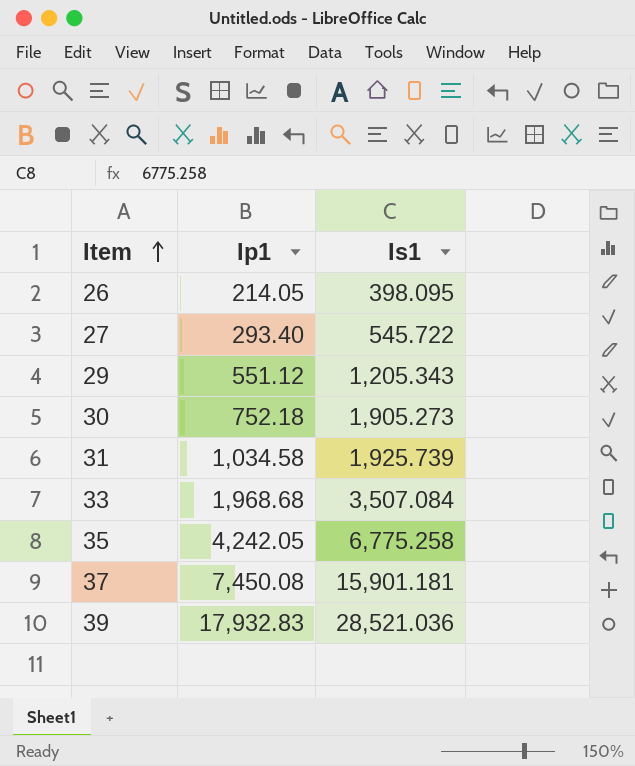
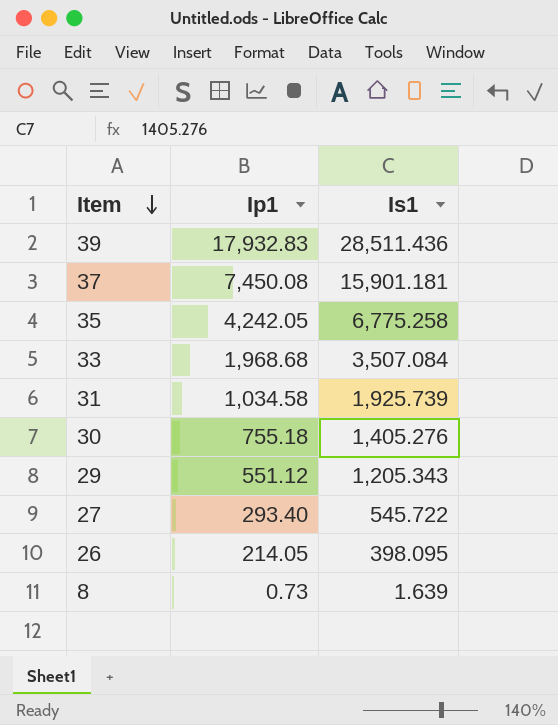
row order: Item ascending -> Item descending
39 | Is1: 28,521.036 -> 28,511.436
30 | Ip1: 752.18 -> 755.18
30 | Is1: 1,905.273 -> 1,405.276
row 8: none -> 0.73 | 1.639

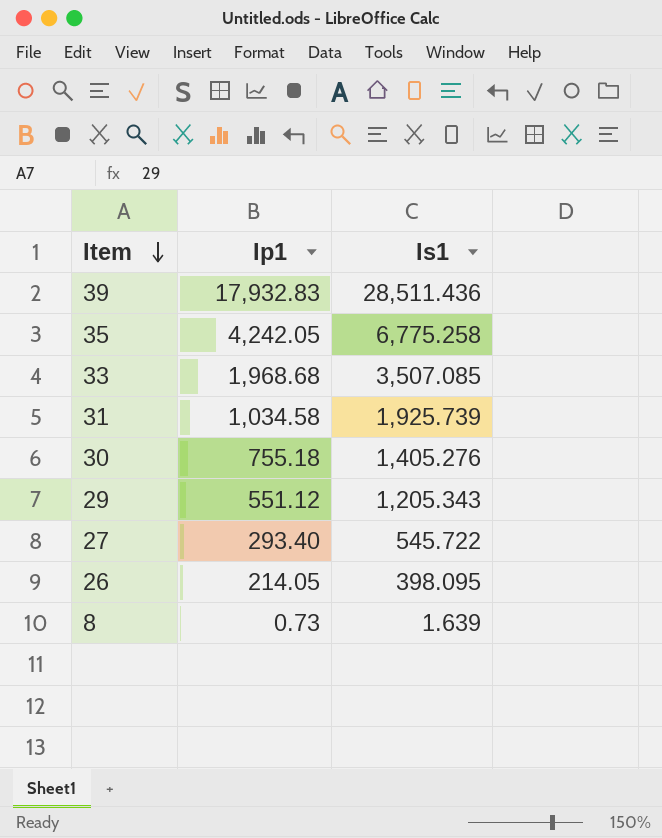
row 37: 7,450.08 | 15,901.181 -> none
33 | Is1: 3,507.084 -> 3,507.085

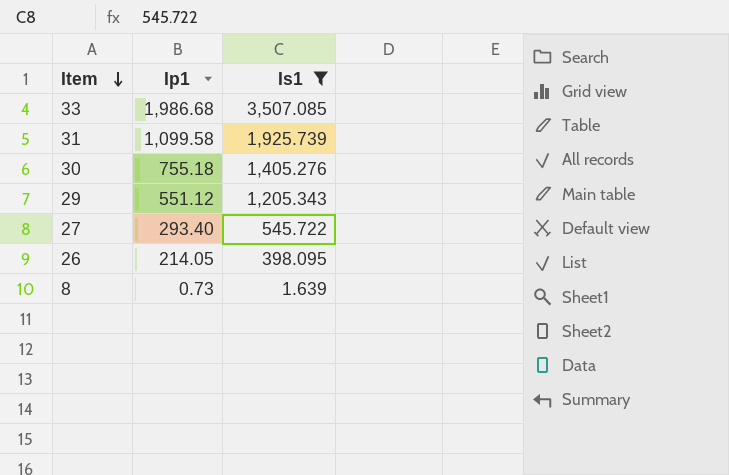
filter: none -> Is1 <= 3,507.085
33 | Ip1: 1,968.68 -> 1,986.68
31 | Ip1: 1,034.58 -> 1,099.58

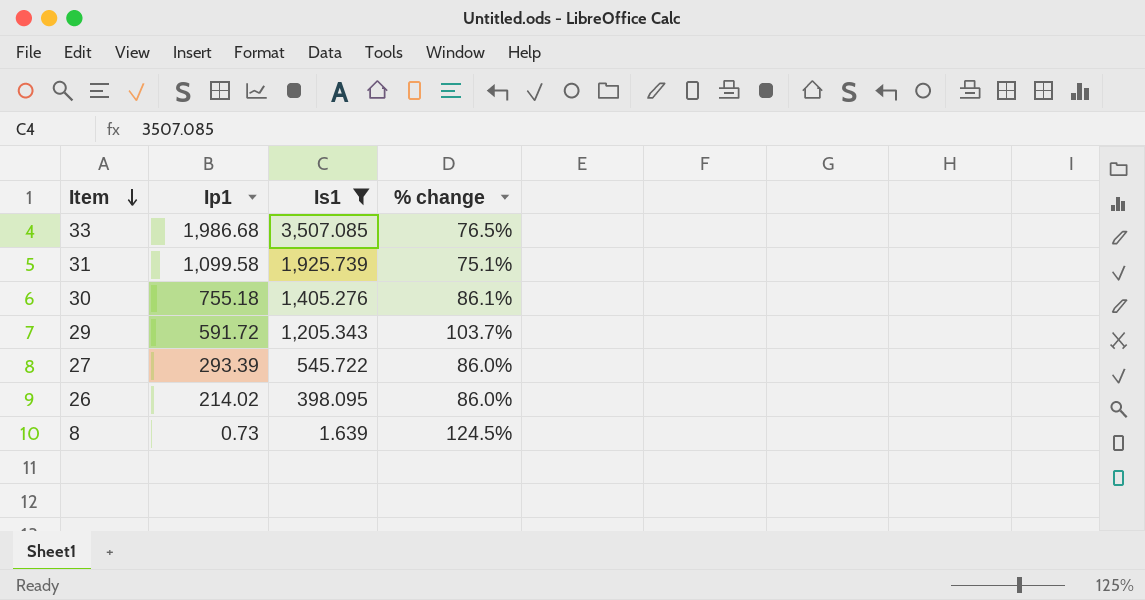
column % change | formula: none -> ([Is1] - [Ip1]) / [Ip1]
29 | Ip1: 551.12 -> 591.72
27 | Ip1: 293.40 -> 293.39
26 | Ip1: 214.05 -> 214.02

